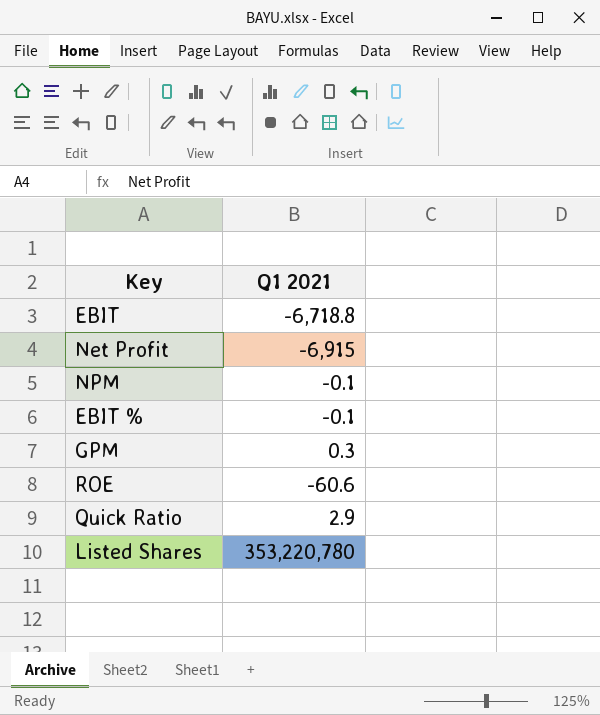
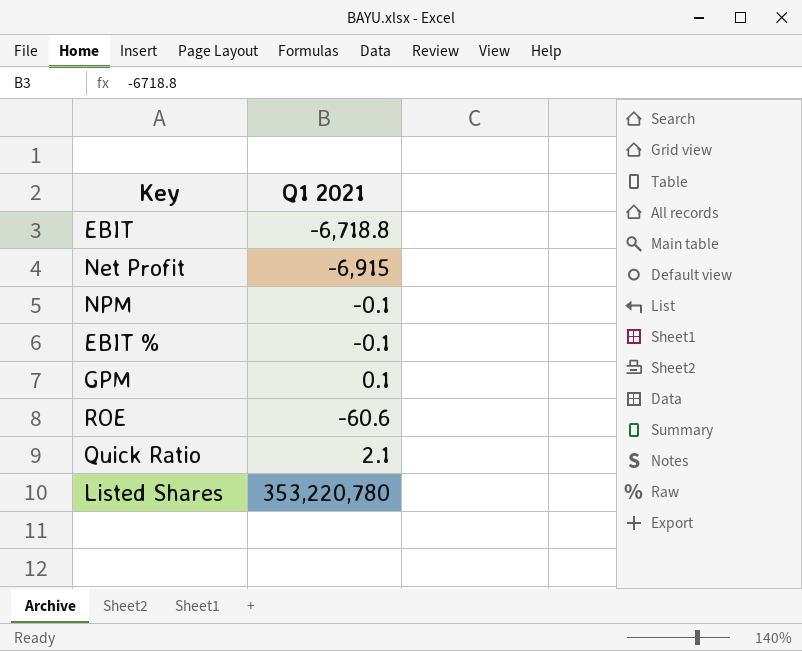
GPM | Q1 2021: 0.3 -> 0.1
Quick Ratio | Q1 2021: 2.9 -> 2.1

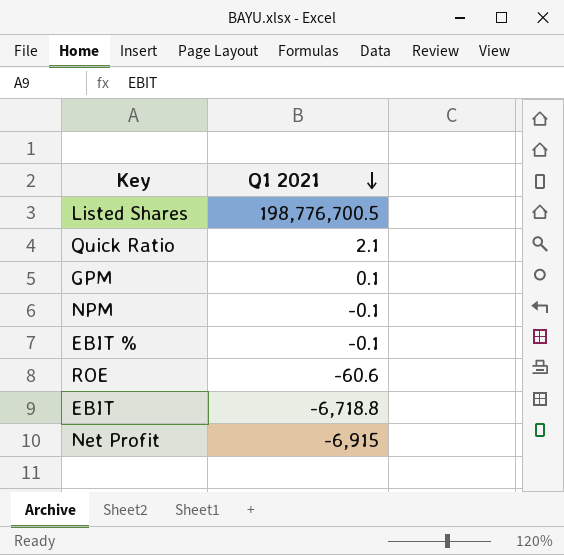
row order: none -> Q1 2021 descending
Listed Shares | Q1 2021: 353,220,780 -> 198,776,700.5

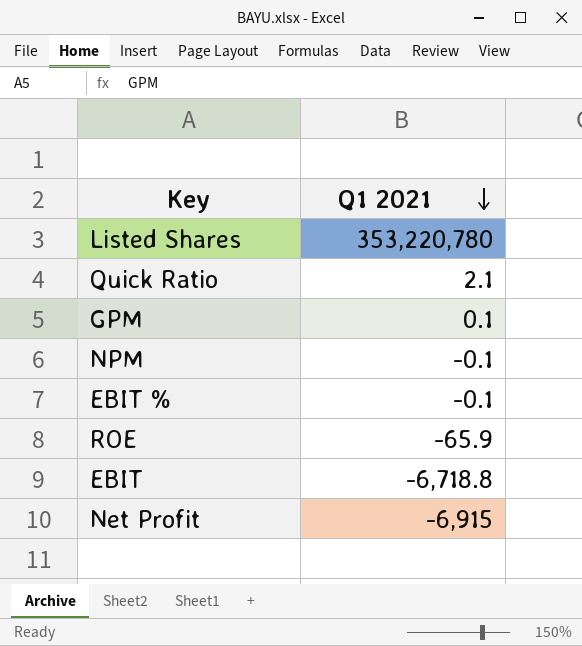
Listed Shares | Q1 2021: 198,776,700.5 -> 353,220,780
ROE | Q1 2021: -60.6 -> -65.9

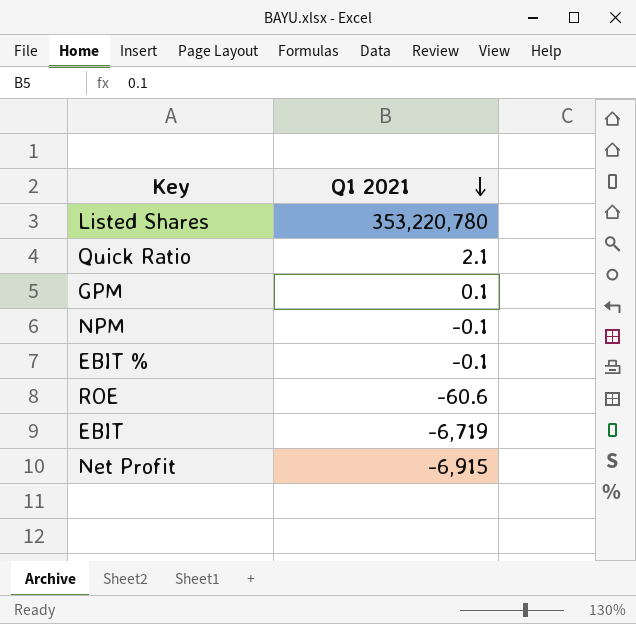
ROE | Q1 2021: -65.9 -> -60.6
EBIT | Q1 2021: -6,718.8 -> -6,719

